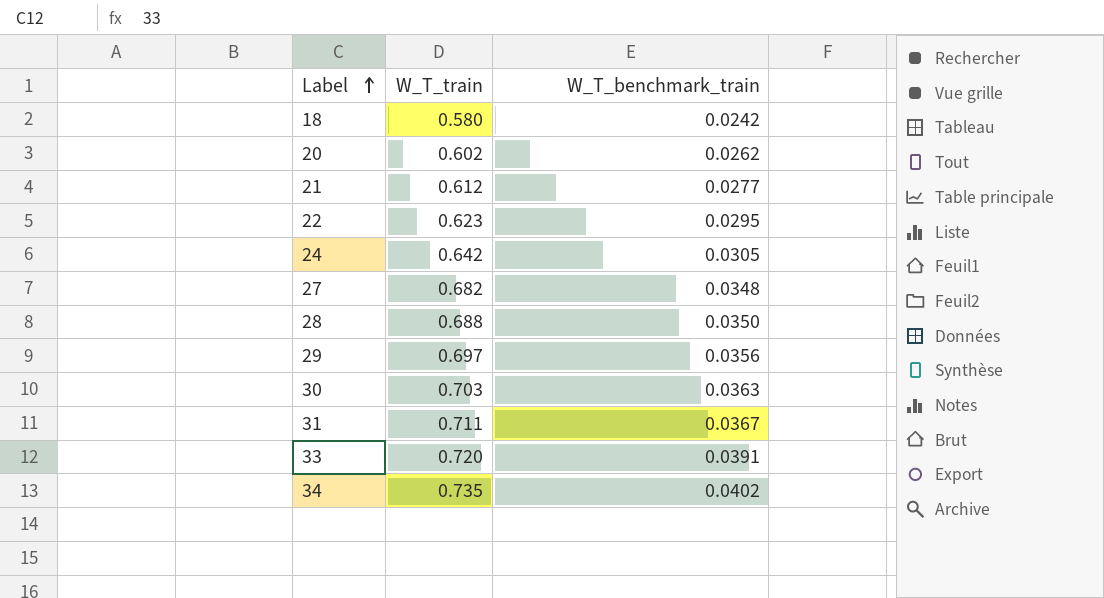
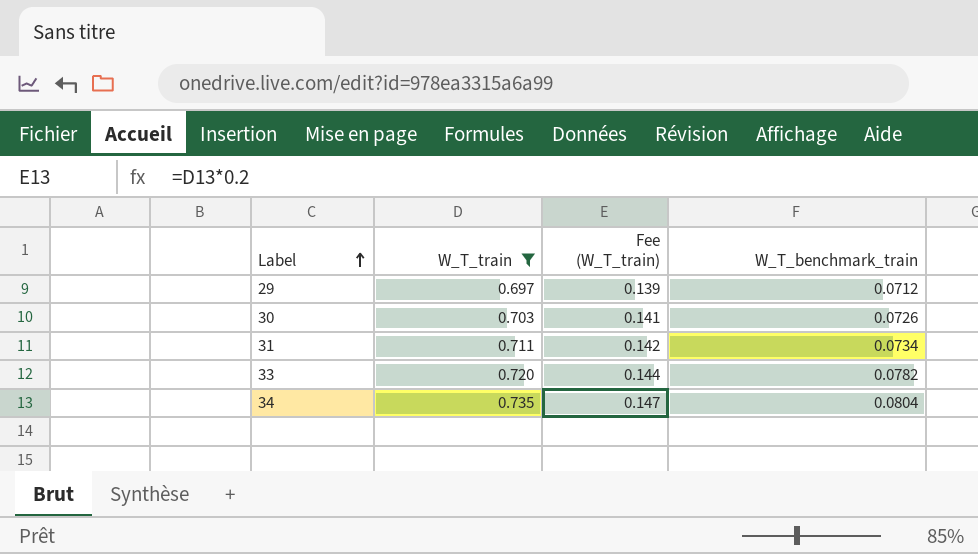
filter: none -> W_T_train >= 0.697
column Fee (W_T_train) | formula: none -> [W_T_train] * 0.2
29 | W_T_benchmark_train: 0.0356 -> 0.0712
30 | W_T_benchmark_train: 0.0363 -> 0.0726
31 | W_T_benchmark_train: 0.0367 -> 0.0734
33 | W_T_benchmark_train: 0.0391 -> 0.0782
34 | W_T_benchmark_train: 0.0402 -> 0.0804

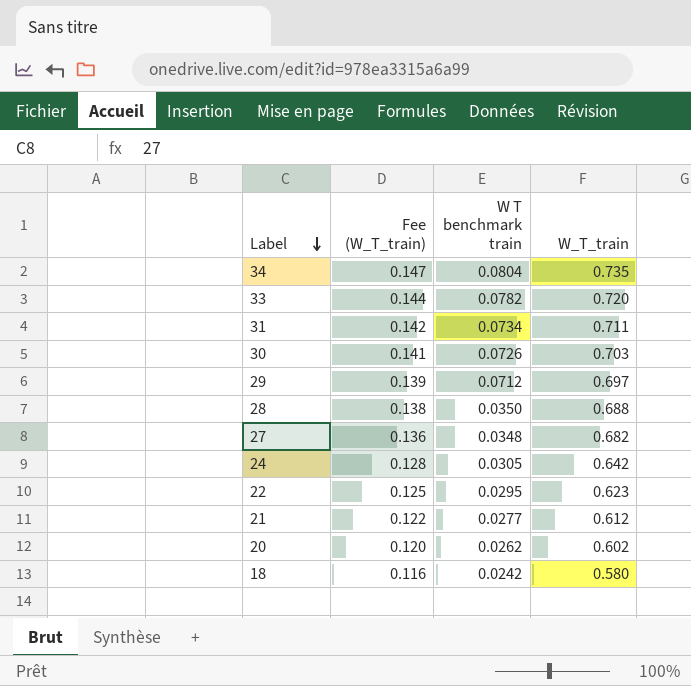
filter: W_T_train >= 0.697 -> none
row order: Label ascending -> Label descending
column name: W_T_benchmark_train -> W T benchmark train
column W_T_train | position: 2 -> 4

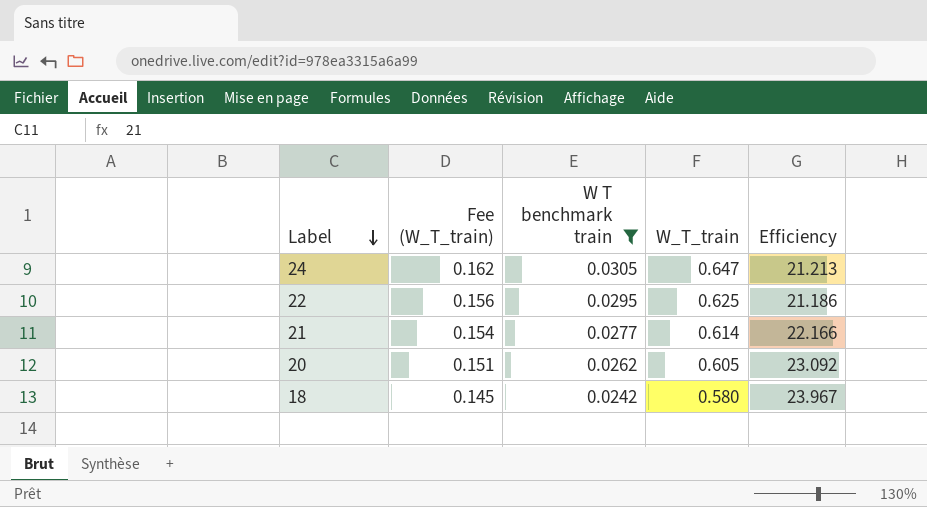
filter: none -> W T benchmark train <= 0.0305
column Fee (W_T_train) | formula: [W_T_train] * 0.2 -> [W_T_train] * 0.25
column Efficiency | formula: none -> [W_T_train] / [W T benchmark train]
24 | W_T_train: 0.642 -> 0.647
22 | W_T_train: 0.623 -> 0.625
21 | W_T_train: 0.612 -> 0.614
20 | W_T_train: 0.602 -> 0.605

